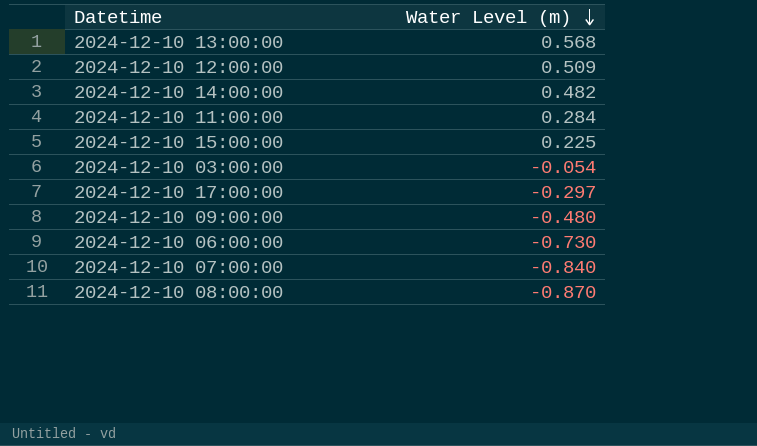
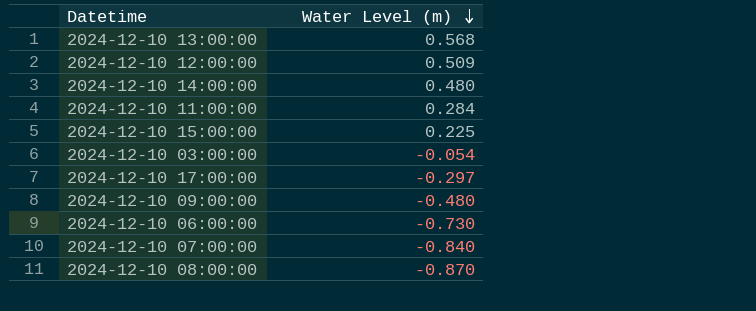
2024-12-10 14:00:00 | Water Level (m): 0.482 -> 0.480

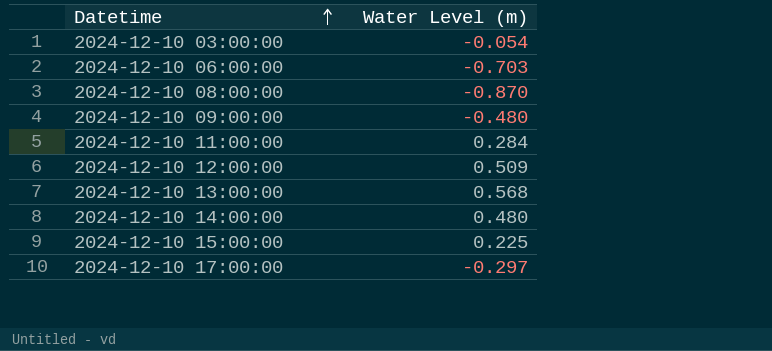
row order: Water Level (m) descending -> Datetime ascending
row 2024-12-10 07:00:00: -0.840 -> none
2024-12-10 06:00:00 | Water Level (m): -0.730 -> -0.703

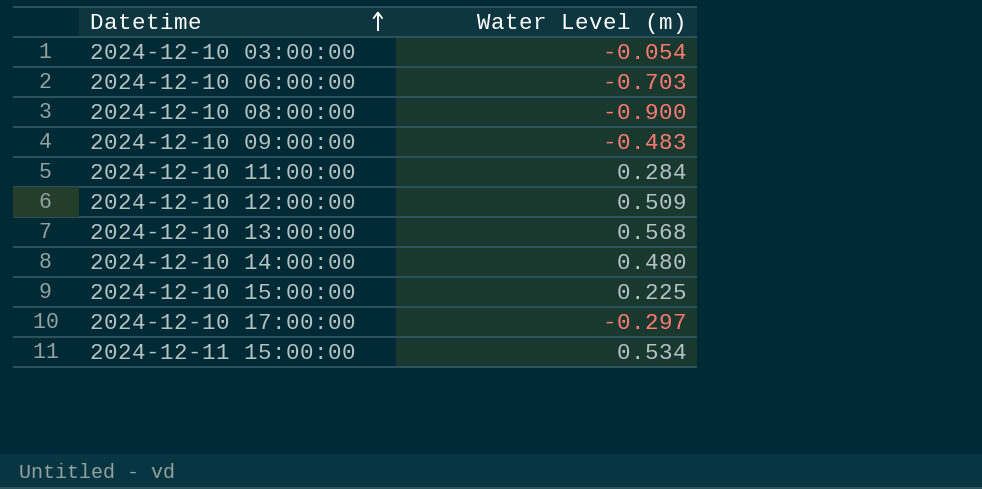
2024-12-10 08:00:00 | Water Level (m): -0.870 -> -0.900
2024-12-10 09:00:00 | Water Level (m): -0.480 -> -0.483
row 2024-12-11 15:00:00: none -> 0.534

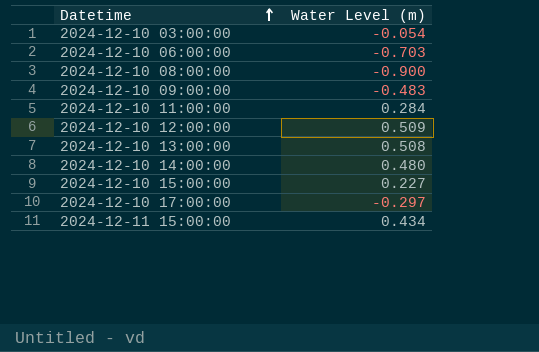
2024-12-10 13:00:00 | Water Level (m): 0.568 -> 0.508
2024-12-10 15:00:00 | Water Level (m): 0.225 -> 0.227
2024-12-11 15:00:00 | Water Level (m): 0.534 -> 0.434

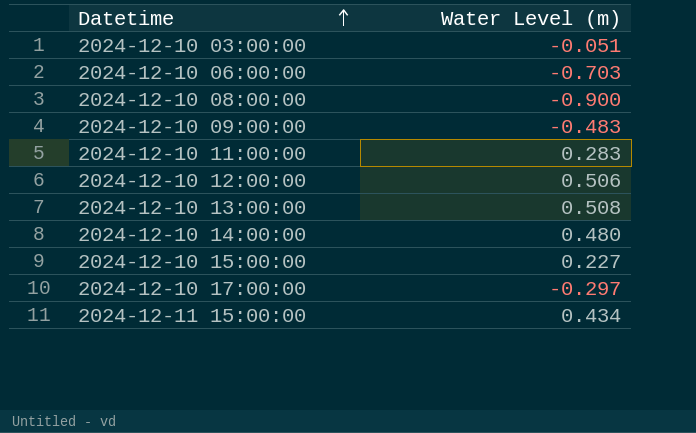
2024-12-10 03:00:00 | Water Level (m): -0.054 -> -0.051
2024-12-10 11:00:00 | Water Level (m): 0.284 -> 0.283
2024-12-10 12:00:00 | Water Level (m): 0.509 -> 0.506

